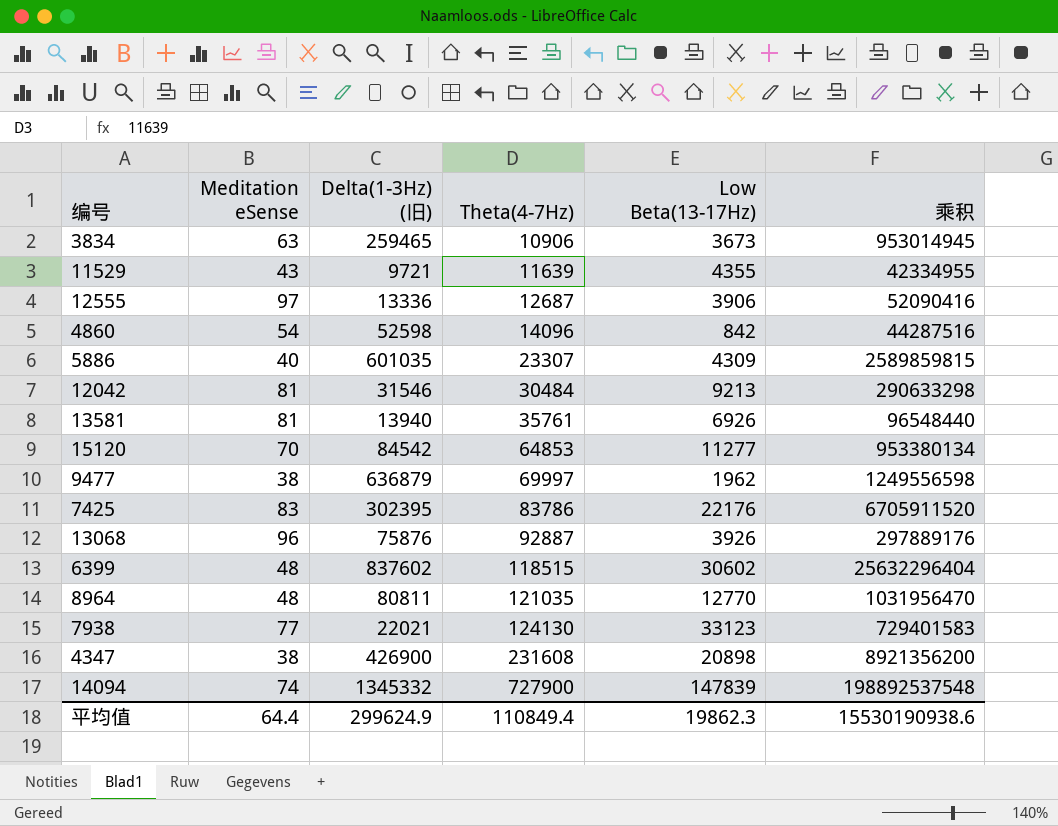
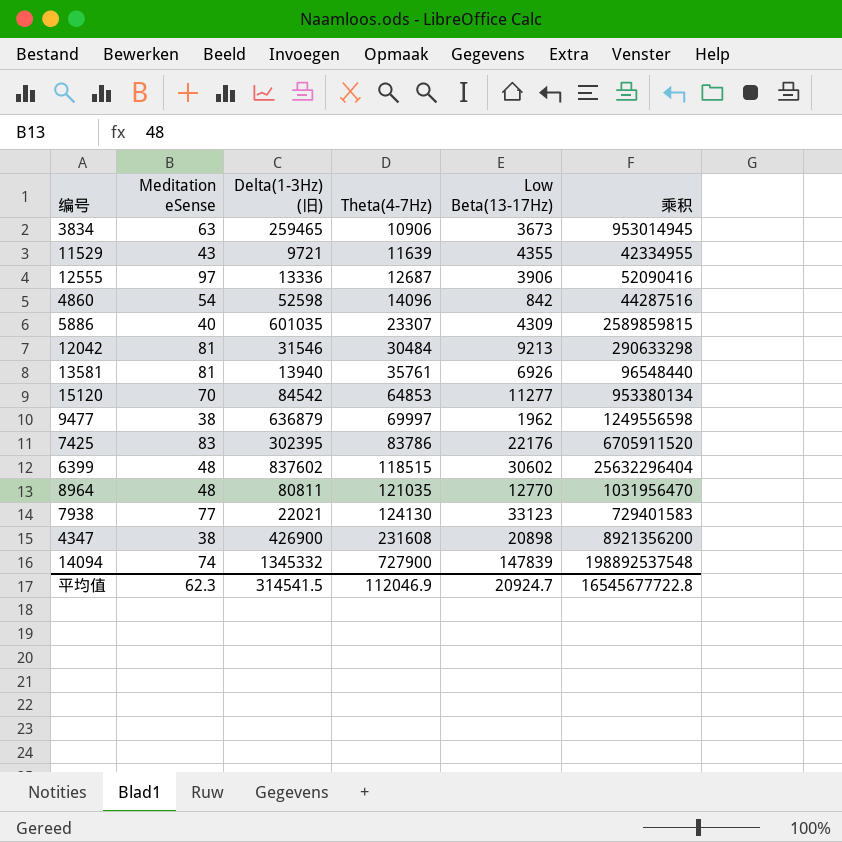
row 13068: 96 | 75876 | 92887 | 3926 | 297889176 -> none
平均值 | Meditation eSense: 64.4 -> 62.3
平均值 | Delta(1-3Hz) (旧): 299624.9 -> 314541.5
平均值 | Theta(4-7Hz): 110849.4 -> 112046.9
平均值 | Low Beta(13-17Hz): 19862.3 -> 20924.7
平均值 | 乘积: 15530190938.6 -> 16545677722.8

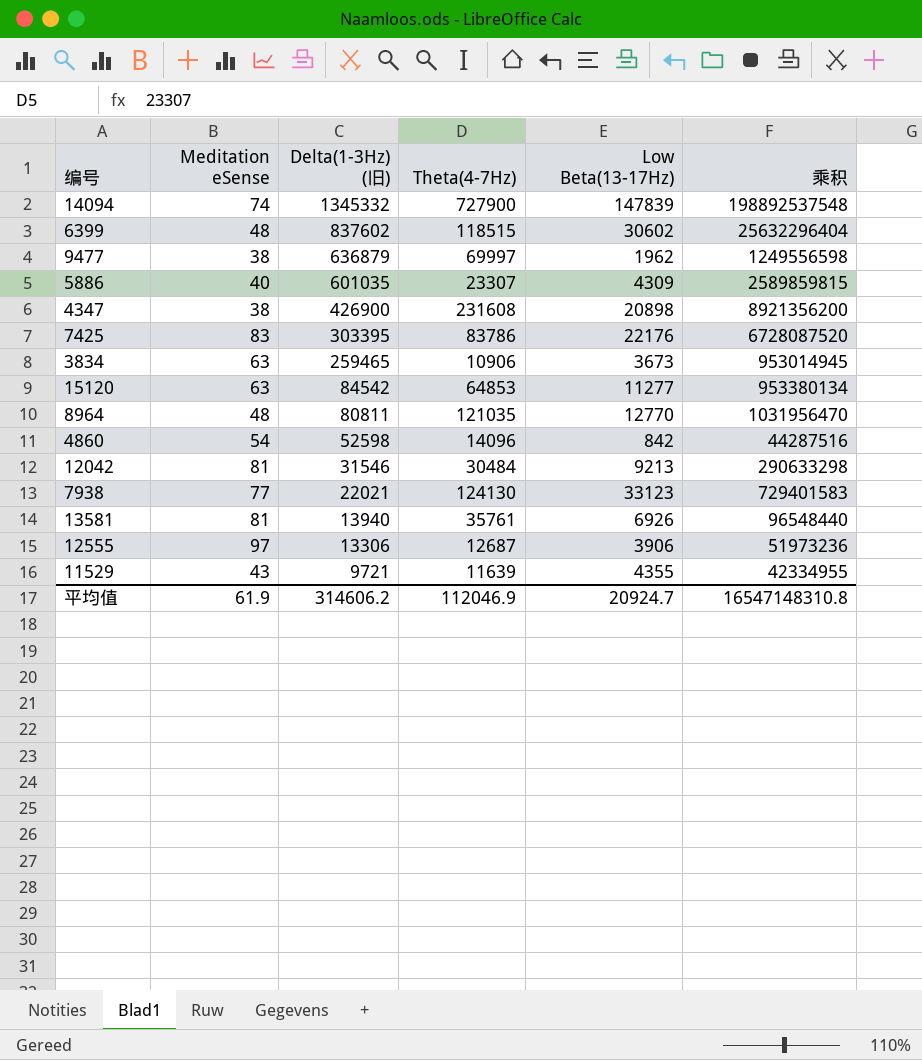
row order: Theta(4-7Hz) ascending -> Delta(1-3Hz) (旧) descending
7425 | Delta(1-3Hz) (旧): 302395 -> 303395
7425 | 乘积: 6705911520 -> 6728087520
15120 | Meditation eSense: 70 -> 63
12555 | Delta(1-3Hz) (旧): 13336 -> 13306
12555 | 乘积: 52090416 -> 51973236
平均值 | Meditation eSense: 62.3 -> 61.9
平均值 | Delta(1-3Hz) (旧): 314541.5 -> 314606.2
平均值 | 乘积: 16545677722.8 -> 16547148310.8

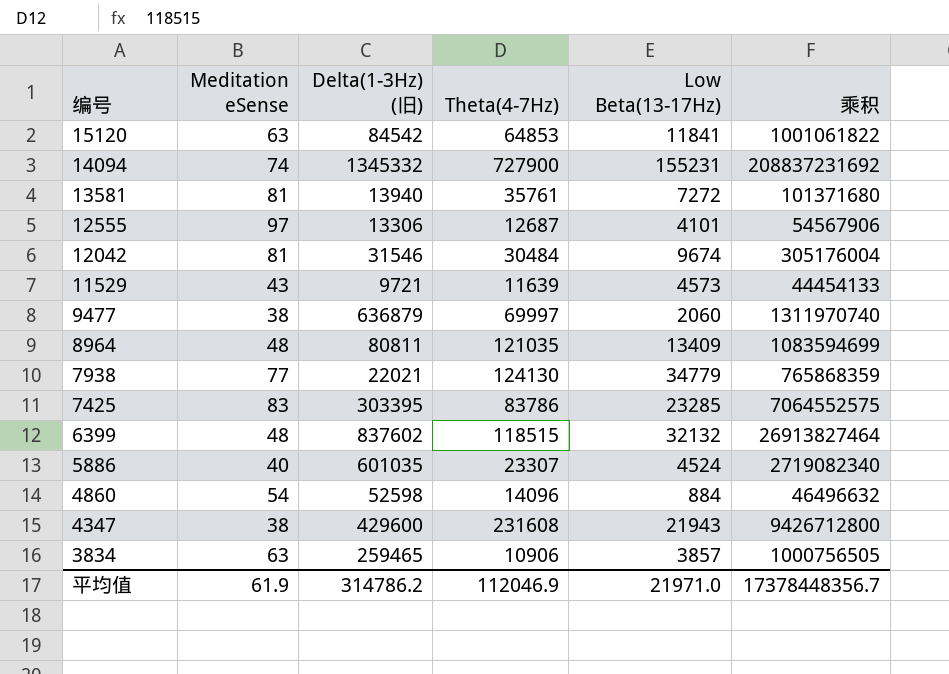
row order: Delta(1-3Hz) (旧) descending -> 编号 descending
15120 | Low Beta(13-17Hz): 11277 -> 11841
15120 | 乘积: 953380134 -> 1001061822
14094 | Low Beta(13-17Hz): 147839 -> 155231
14094 | 乘积: 198892537548 -> 208837231692
13581 | Low Beta(13-17Hz): 6926 -> 7272
13581 | 乘积: 96548440 -> 101371680
12555 | Low Beta(13-17Hz): 3906 -> 4101
12555 | 乘积: 51973236 -> 54567906
12042 | Low Beta(13-17Hz): 9213 -> 9674
12042 | 乘积: 290633298 -> 305176004
11529 | Low Beta(13-17Hz): 4355 -> 4573
11529 | 乘积: 42334955 -> 44454133
9477 | Low Beta(13-17Hz): 1962 -> 2060
9477 | 乘积: 1249556598 -> 1311970740
8964 | Low Beta(13-17Hz): 12770 -> 13409
8964 | 乘积: 1031956470 -> 1083594699
7938 | Low Beta(13-17Hz): 33123 -> 34779
7938 | 乘积: 729401583 -> 765868359
7425 | Low Beta(13-17Hz): 22176 -> 23285
7425 | 乘积: 6728087520 -> 7064552575
6399 | Low Beta(13-17Hz): 30602 -> 32132
6399 | 乘积: 25632296404 -> 26913827464
5886 | Low Beta(13-17Hz): 4309 -> 4524
5886 | 乘积: 2589859815 -> 2719082340
4860 | Low Beta(13-17Hz): 842 -> 884
4860 | 乘积: 44287516 -> 46496632
4347 | Delta(1-3Hz) (旧): 426900 -> 429600
4347 | Low Beta(13-17Hz): 20898 -> 21943
4347 | 乘积: 8921356200 -> 9426712800
3834 | Low Beta(13-17Hz): 3673 -> 3857
3834 | 乘积: 953014945 -> 1000756505
平均值 | Delta(1-3Hz) (旧): 314606.2 -> 314786.2
平均值 | Low Beta(13-17Hz): 20924.7 -> 21971.0
平均值 | 乘积: 16547148310.8 -> 17378448356.7

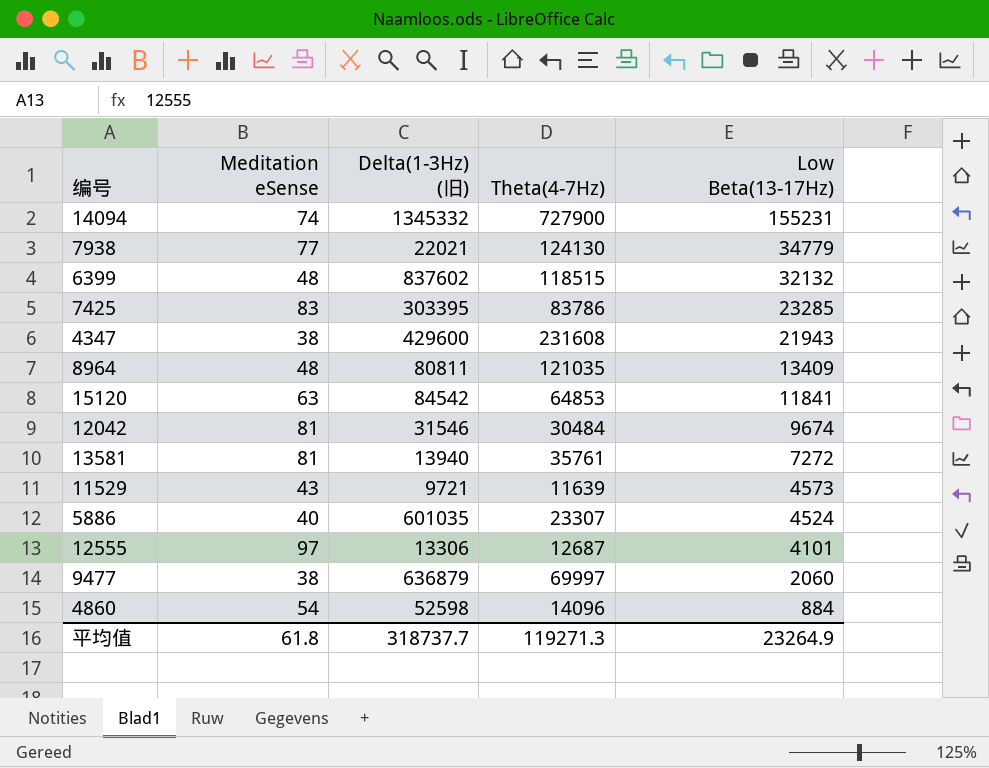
row order: 编号 descending -> Low Beta(13-17Hz) descending
column 乘积 | formula: [Delta(1-3Hz) (旧)] * [Low Beta(13-17Hz)] -> none
row 3834: 63 | 259465 | 10906 | 3857 | 1000756505 -> none
平均值 | Meditation eSense: 61.9 -> 61.8
平均值 | Delta(1-3Hz) (旧): 314786.2 -> 318737.7
平均值 | Theta(4-7Hz): 112046.9 -> 119271.3
平均值 | Low Beta(13-17Hz): 21971.0 -> 23264.9

